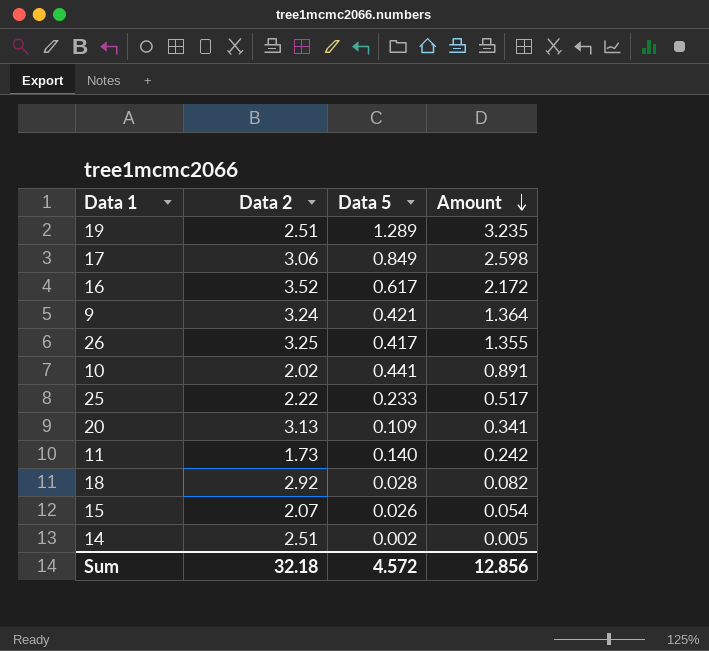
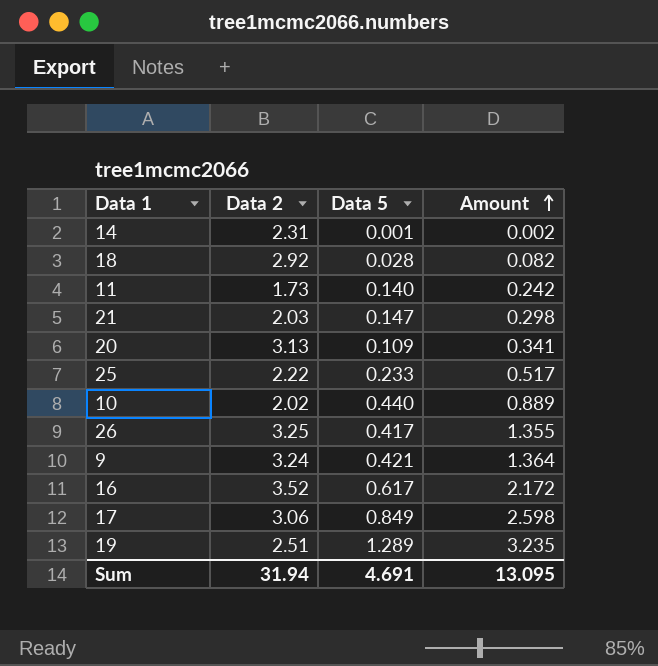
row order: Amount descending -> Amount ascending
row 15: 2.07 | 0.026 | 0.054 -> none
14 | Data 2: 2.51 -> 2.31
14 | Data 5: 0.002 -> 0.001
14 | Amount: 0.005 -> 0.002
row 21: none -> 2.03 | 0.147 | 0.298
10 | Data 5: 0.441 -> 0.440
10 | Amount: 0.891 -> 0.889
Sum | Data 2: 32.18 -> 31.94
Sum | Data 5: 4.572 -> 4.691
Sum | Amount: 12.856 -> 13.095

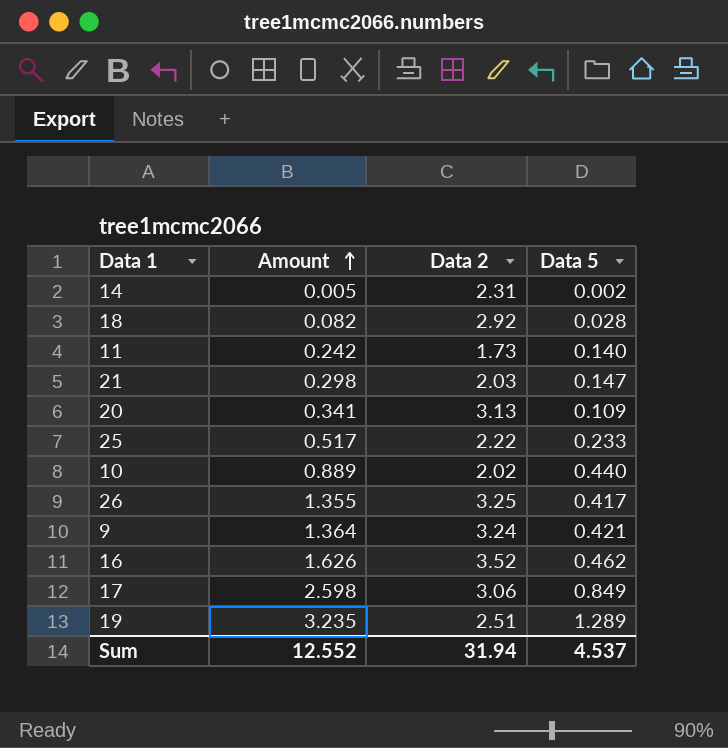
column Amount | position: 4 -> 2
14 | Amount: 0.002 -> 0.005
14 | Data 5: 0.001 -> 0.002
16 | Amount: 2.172 -> 1.626
16 | Data 5: 0.617 -> 0.462
Sum | Amount: 13.095 -> 12.552
Sum | Data 5: 4.691 -> 4.537

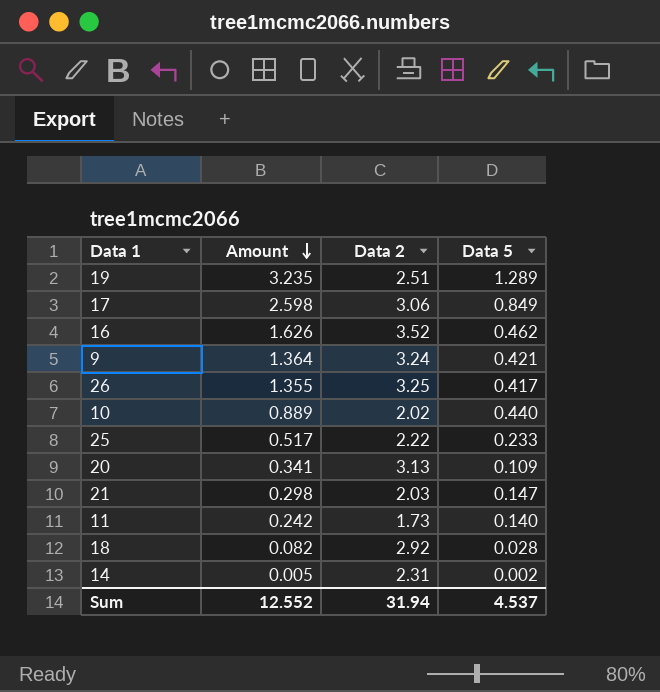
row order: Amount ascending -> Amount descending

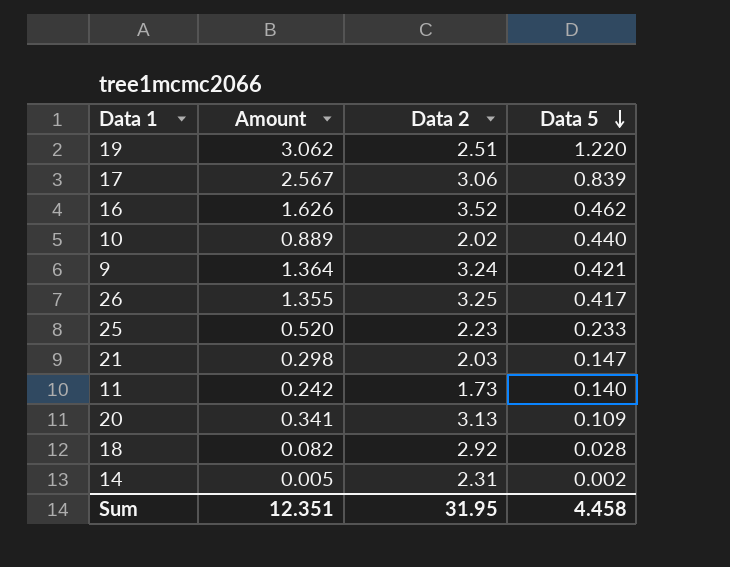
row order: Amount descending -> Data 5 descending
19 | Amount: 3.235 -> 3.062
19 | Data 5: 1.289 -> 1.220
17 | Amount: 2.598 -> 2.567
17 | Data 5: 0.849 -> 0.839
25 | Amount: 0.517 -> 0.520
25 | Data 2: 2.22 -> 2.23
Sum | Amount: 12.552 -> 12.351
Sum | Data 2: 31.94 -> 31.95
Sum | Data 5: 4.537 -> 4.458

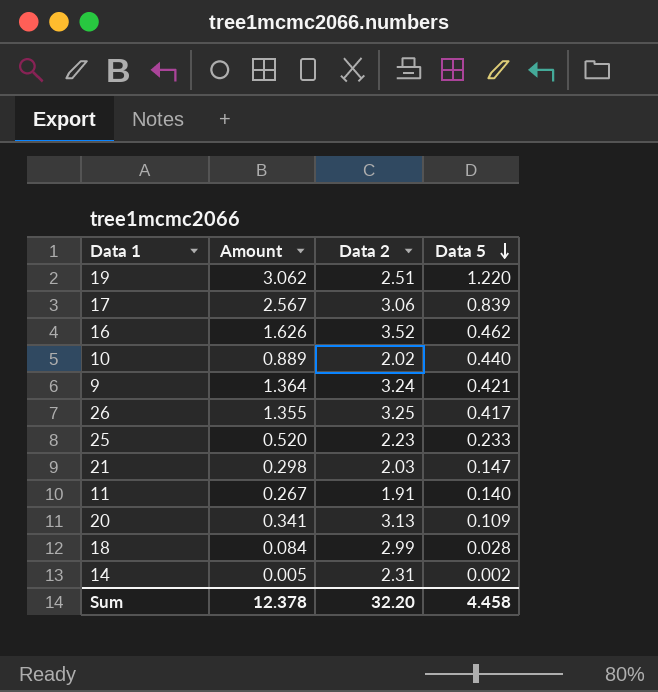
11 | Amount: 0.242 -> 0.267
11 | Data 2: 1.73 -> 1.91
18 | Amount: 0.082 -> 0.084
18 | Data 2: 2.92 -> 2.99
Sum | Amount: 12.351 -> 12.378
Sum | Data 2: 31.95 -> 32.20

